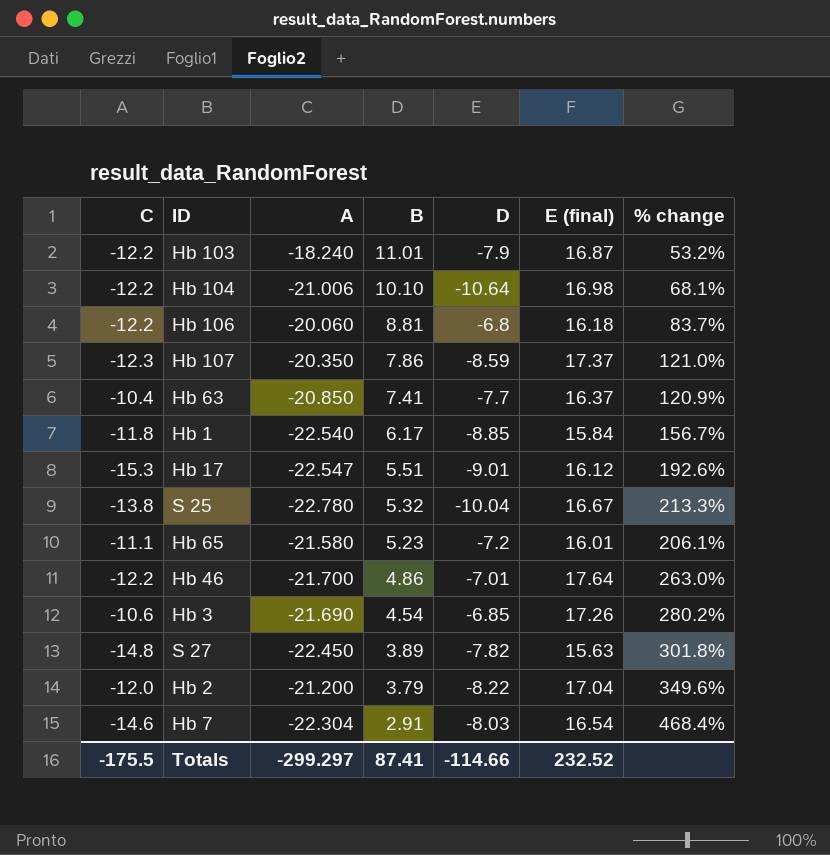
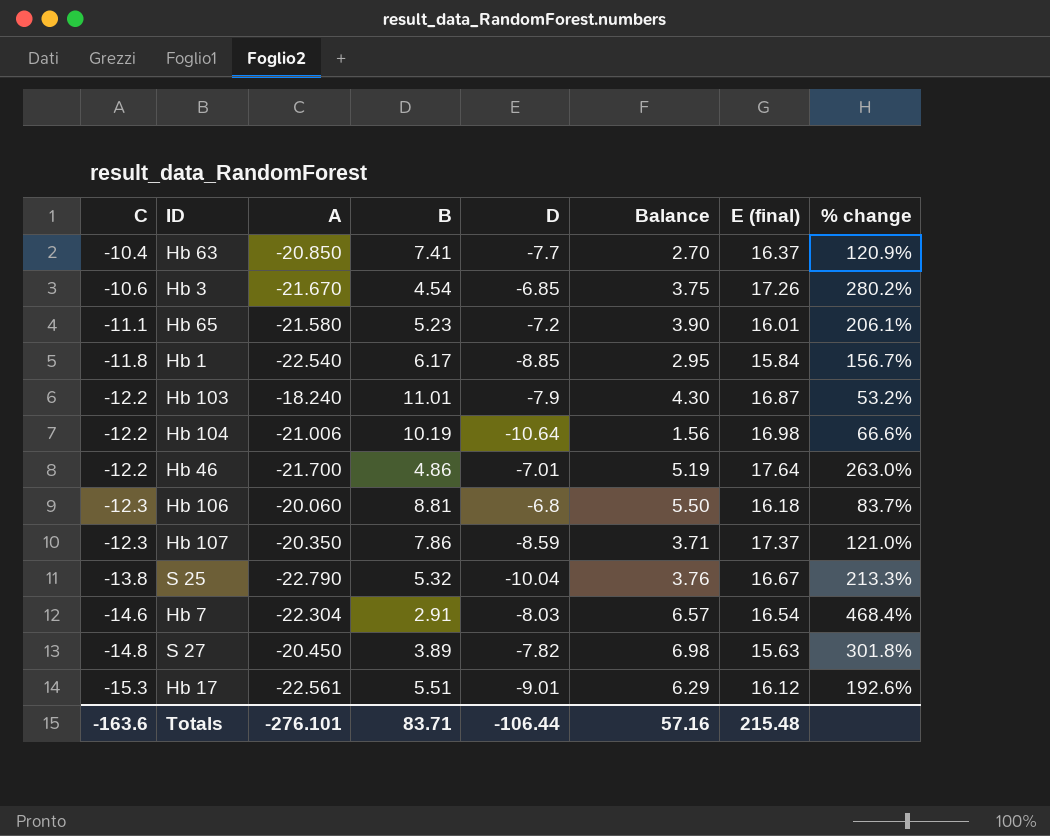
row order: B descending -> C descending
column Balance | formula: none -> [D] - [C]
row Hb 2: -12.0 | -21.200 | 3.79 | -8.22 | 17.04 | 349.6% -> none
Hb 3 | A: -21.690 -> -21.670
Hb 104 | B: 10.10 -> 10.19
Hb 104 | % change: 68.1% -> 66.6%
Hb 106 | C: -12.2 -> -12.3
S 25 | A: -22.780 -> -22.790
S 27 | A: -22.450 -> -20.450
Hb 17 | A: -22.547 -> -22.561
Totals | C: -175.5 -> -163.6
Totals | A: -299.297 -> -276.101
Totals | B: 87.41 -> 83.71
Totals | D: -114.66 -> -106.44
Totals | E (final): 232.52 -> 215.48

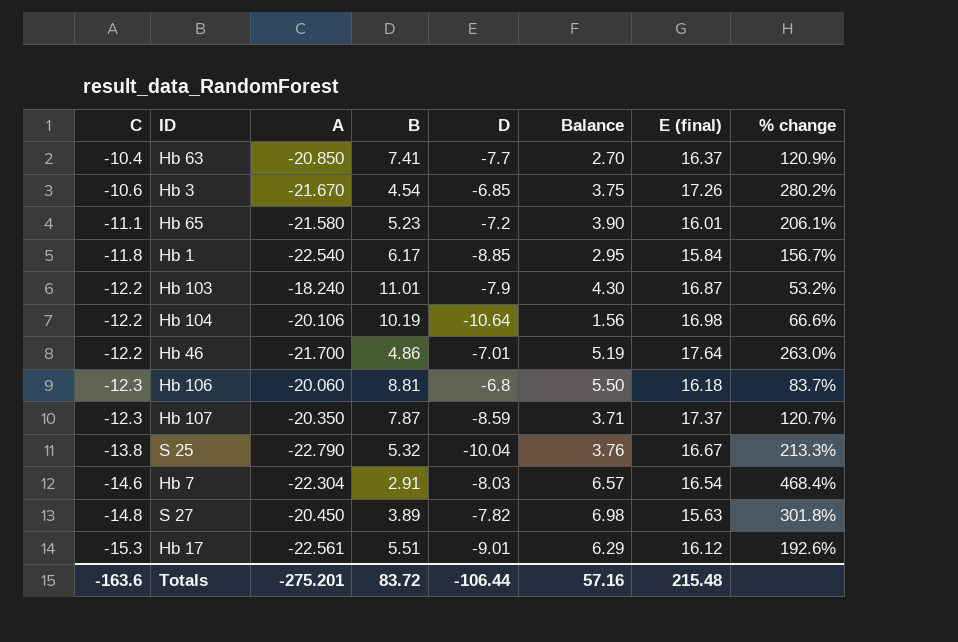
Hb 104 | A: -21.006 -> -20.106
Hb 107 | B: 7.86 -> 7.87
Hb 107 | % change: 121.0% -> 120.7%
Totals | A: -276.101 -> -275.201
Totals | B: 83.71 -> 83.72

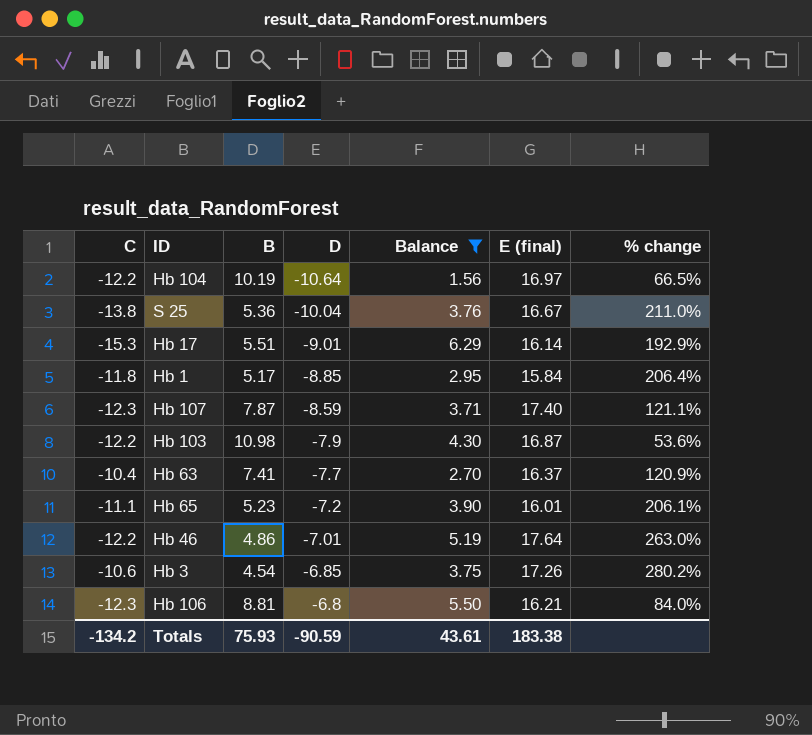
filter: none -> Balance <= 6.29
row order: C descending -> D ascending
column A | position: 3 -> none
Hb 104 | E (final): 16.98 -> 16.97
Hb 104 | % change: 66.6% -> 66.5%
S 25 | B: 5.32 -> 5.36
S 25 | % change: 213.3% -> 211.0%
Hb 17 | E (final): 16.12 -> 16.14
Hb 17 | % change: 192.6% -> 192.9%
Hb 1 | B: 6.17 -> 5.17
Hb 1 | % change: 156.7% -> 206.4%
Hb 107 | E (final): 17.37 -> 17.40
Hb 107 | % change: 120.7% -> 121.1%
Hb 103 | B: 11.01 -> 10.98
Hb 103 | % change: 53.2% -> 53.6%
Hb 106 | E (final): 16.18 -> 16.21
Hb 106 | % change: 83.7% -> 84.0%
Totals | C: -163.6 -> -134.2
Totals | B: 83.72 -> 75.93
Totals | D: -106.44 -> -90.59
Totals | Balance: 57.16 -> 43.61
Totals | E (final): 215.48 -> 183.38

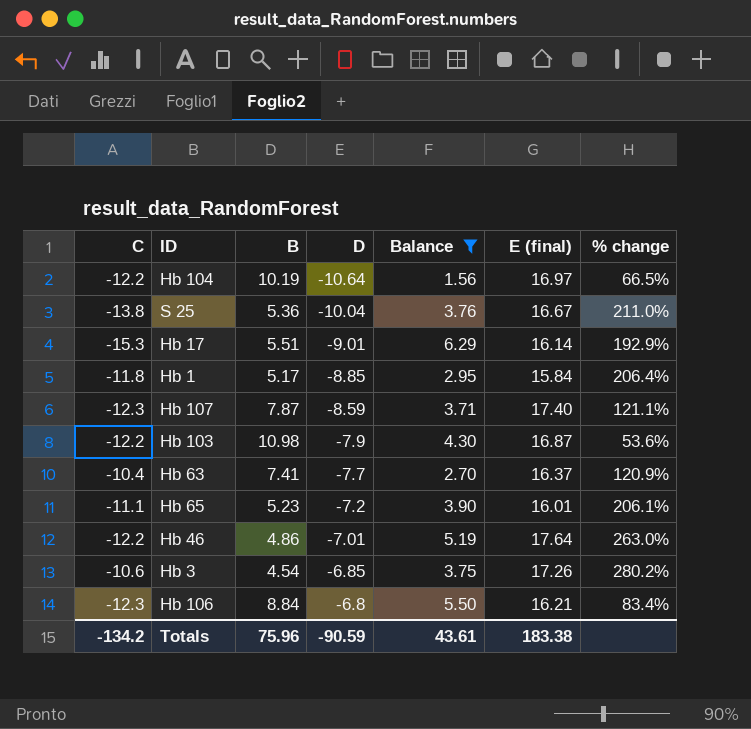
Hb 106 | B: 8.81 -> 8.84
Hb 106 | % change: 84.0% -> 83.4%
Totals | B: 75.93 -> 75.96

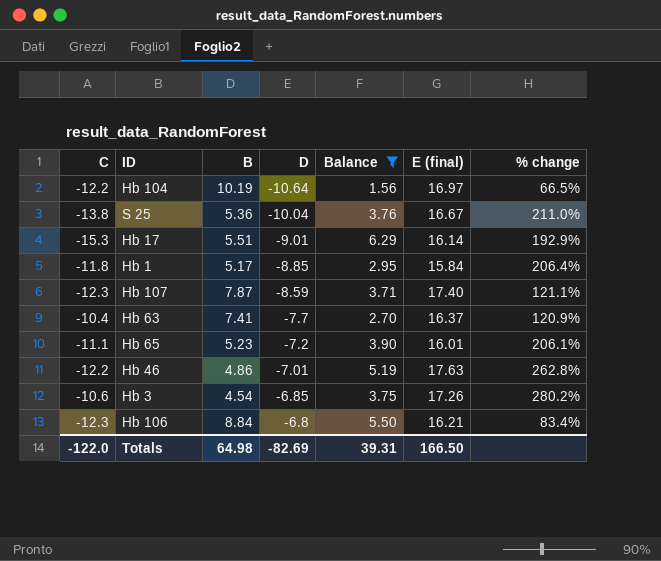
row Hb 103: -12.2 | 10.98 | -7.9 | 4.30 | 16.87 | 53.6% -> none
Hb 46 | E (final): 17.64 -> 17.63
Hb 46 | % change: 263.0% -> 262.8%
Totals | C: -134.2 -> -122.0
Totals | B: 75.96 -> 64.98
Totals | D: -90.59 -> -82.69
Totals | Balance: 43.61 -> 39.31
Totals | E (final): 183.38 -> 166.50

